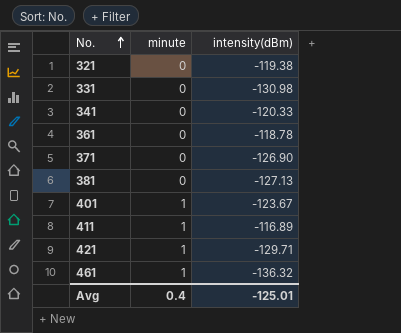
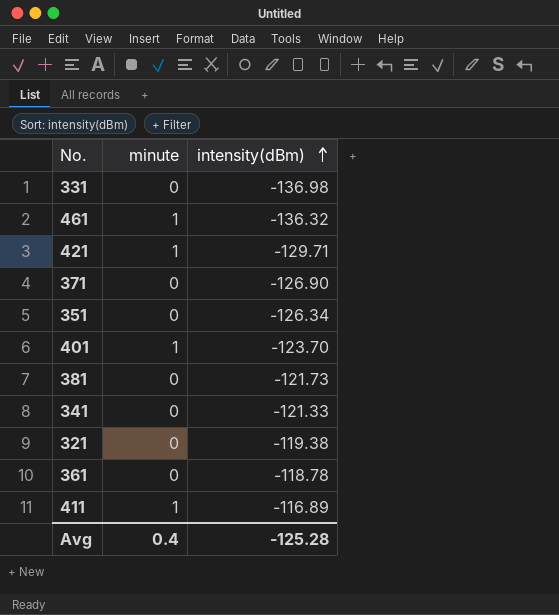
row order: No. ascending -> intensity(dBm) ascending
331 | intensity(dBm): -130.98 -> -136.98
row 351: none -> 0 | -126.34
401 | intensity(dBm): -123.67 -> -123.70
381 | intensity(dBm): -127.13 -> -121.73
341 | intensity(dBm): -120.33 -> -121.33
Avg | intensity(dBm): -125.01 -> -125.28

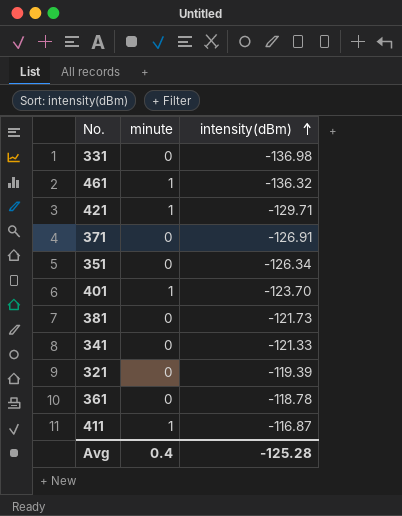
371 | intensity(dBm): -126.90 -> -126.91
321 | intensity(dBm): -119.38 -> -119.39
411 | intensity(dBm): -116.89 -> -116.87

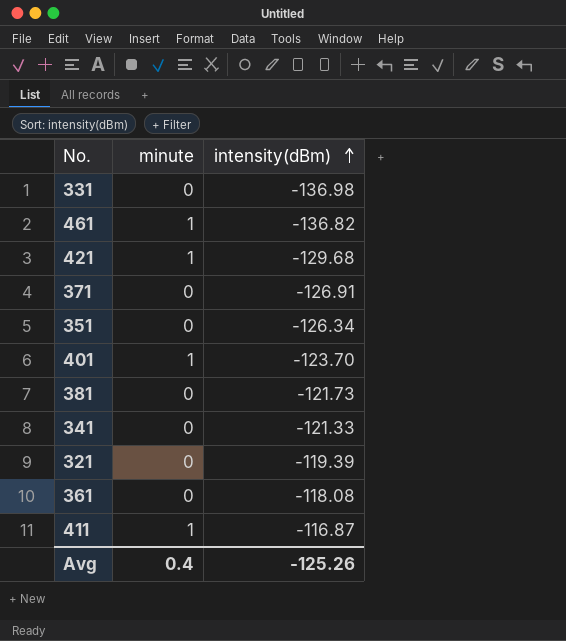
461 | intensity(dBm): -136.32 -> -136.82
421 | intensity(dBm): -129.71 -> -129.68
361 | intensity(dBm): -118.78 -> -118.08
Avg | intensity(dBm): -125.28 -> -125.26

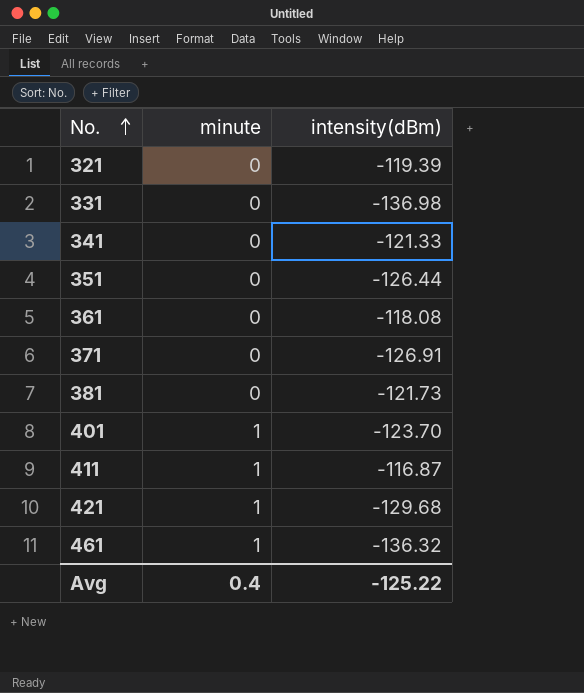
row order: intensity(dBm) ascending -> No. ascending
351 | intensity(dBm): -126.34 -> -126.44
461 | intensity(dBm): -136.82 -> -136.32
Avg | intensity(dBm): -125.26 -> -125.22

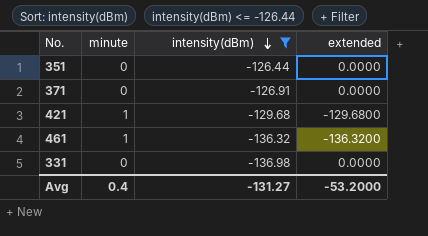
filter: none -> intensity(dBm) <= -126.44
row order: No. ascending -> intensity(dBm) descending
column extended | formula: none -> [minute] * [intensity(dBm)]
Avg | intensity(dBm): -125.22 -> -131.27

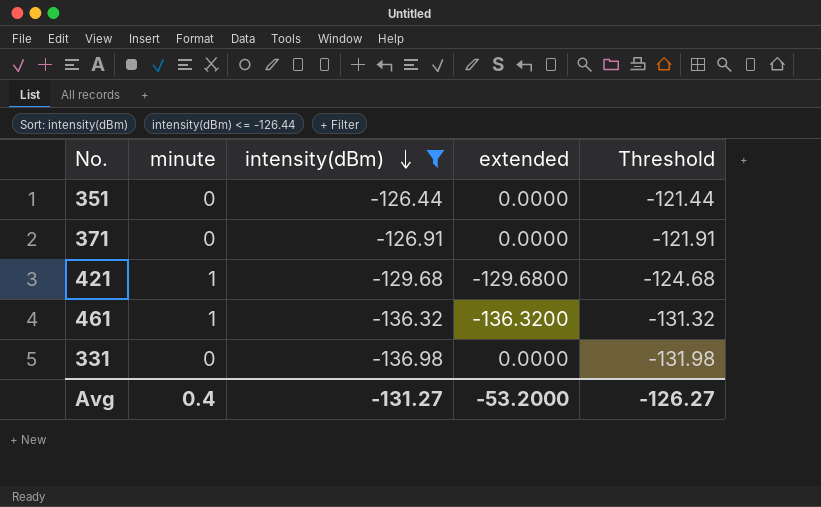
column Threshold | formula: none -> [intensity(dBm)] + 5

